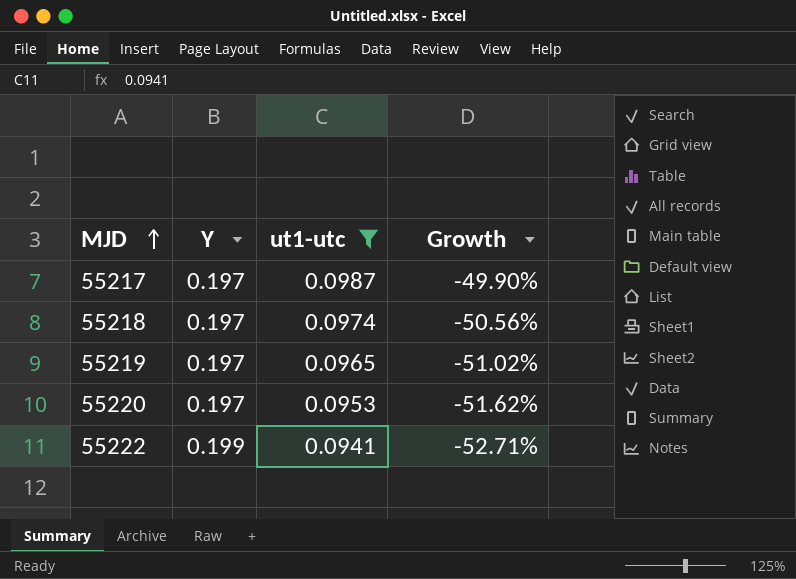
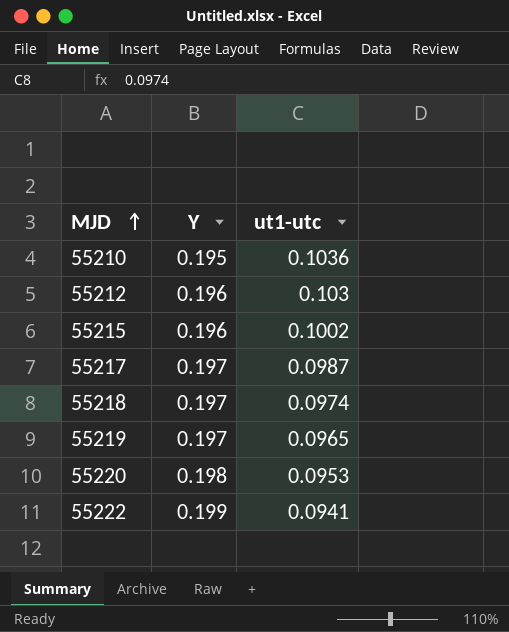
filter: ut1-utc <= 0.0987 -> none
column Growth | formula: ([ut1-utc] - [Y]) / [Y] -> none
55220 | Y: 0.197 -> 0.198

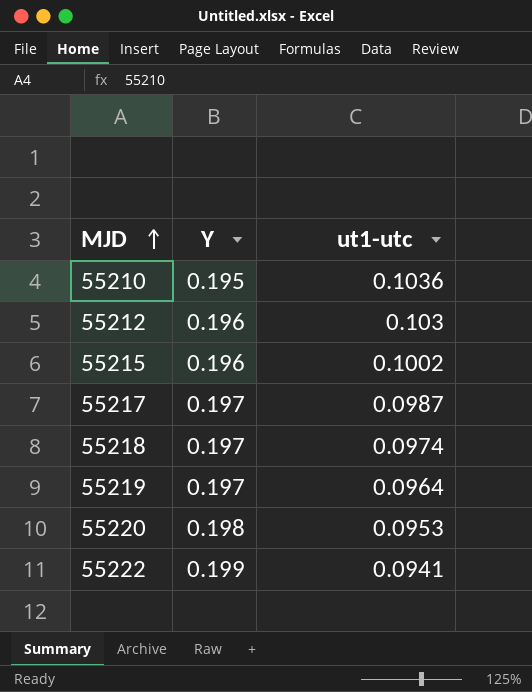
55219 | ut1-utc: 0.0965 -> 0.0964

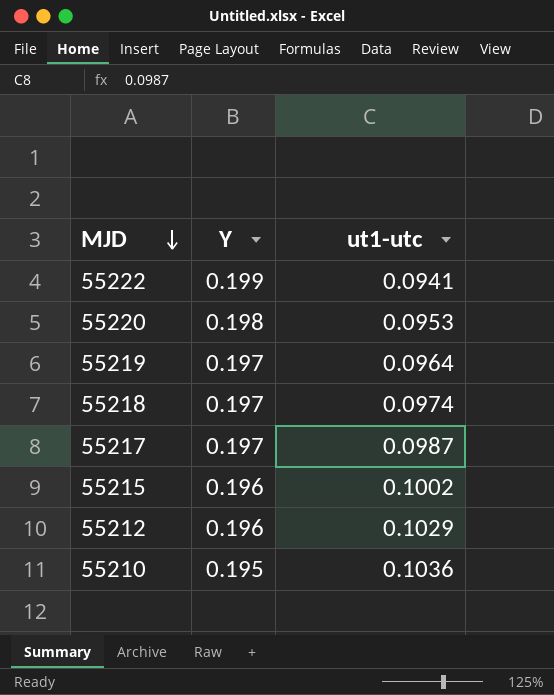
row order: MJD ascending -> MJD descending
55212 | ut1-utc: 0.103 -> 0.1029

